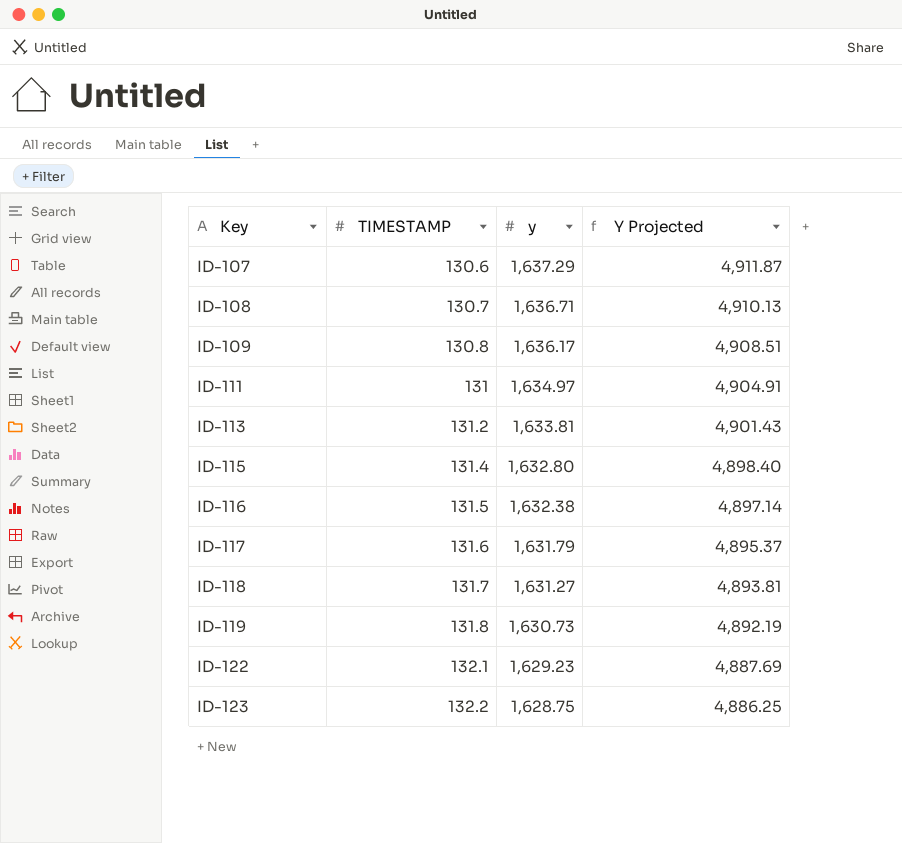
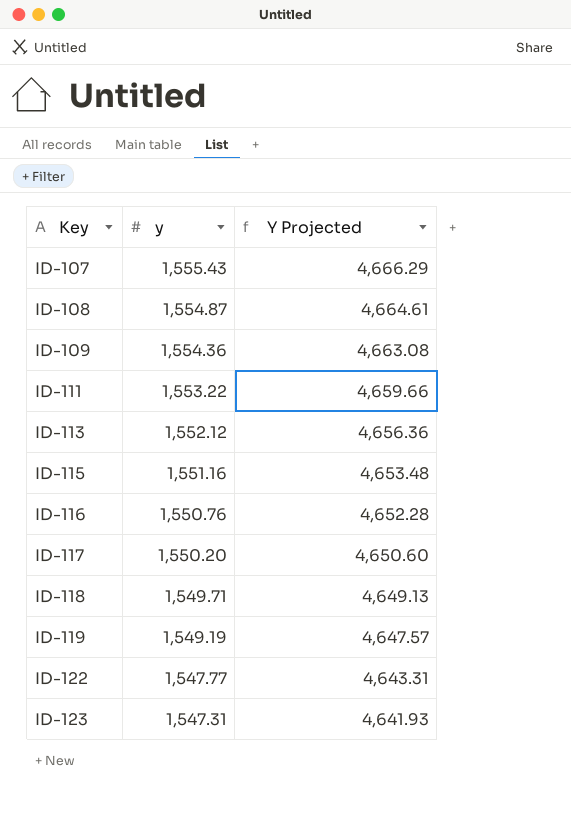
column TIMESTAMP | position: 2 -> none
ID-107 | y: 1,637.29 -> 1,555.43
ID-107 | Y Projected: 4,911.87 -> 4,666.29
ID-108 | y: 1,636.71 -> 1,554.87
ID-108 | Y Projected: 4,910.13 -> 4,664.61
ID-109 | y: 1,636.17 -> 1,554.36
ID-109 | Y Projected: 4,908.51 -> 4,663.08
ID-111 | y: 1,634.97 -> 1,553.22
ID-111 | Y Projected: 4,904.91 -> 4,659.66
ID-113 | y: 1,633.81 -> 1,552.12
ID-113 | Y Projected: 4,901.43 -> 4,656.36
ID-115 | y: 1,632.80 -> 1,551.16
ID-115 | Y Projected: 4,898.40 -> 4,653.48
ID-116 | y: 1,632.38 -> 1,550.76
ID-116 | Y Projected: 4,897.14 -> 4,652.28
ID-117 | y: 1,631.79 -> 1,550.20
ID-117 | Y Projected: 4,895.37 -> 4,650.60
ID-118 | y: 1,631.27 -> 1,549.71
ID-118 | Y Projected: 4,893.81 -> 4,649.13
ID-119 | y: 1,630.73 -> 1,549.19
ID-119 | Y Projected: 4,892.19 -> 4,647.57
ID-122 | y: 1,629.23 -> 1,547.77
ID-122 | Y Projected: 4,887.69 -> 4,643.31
ID-123 | y: 1,628.75 -> 1,547.31
ID-123 | Y Projected: 4,886.25 -> 4,641.93

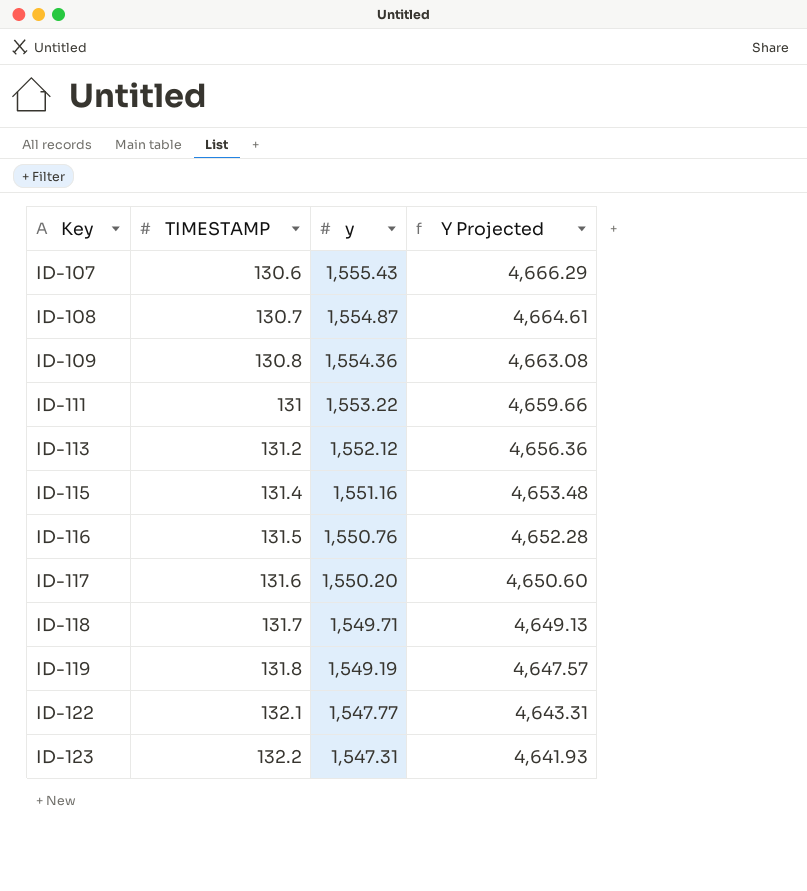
column TIMESTAMP | position: none -> 2

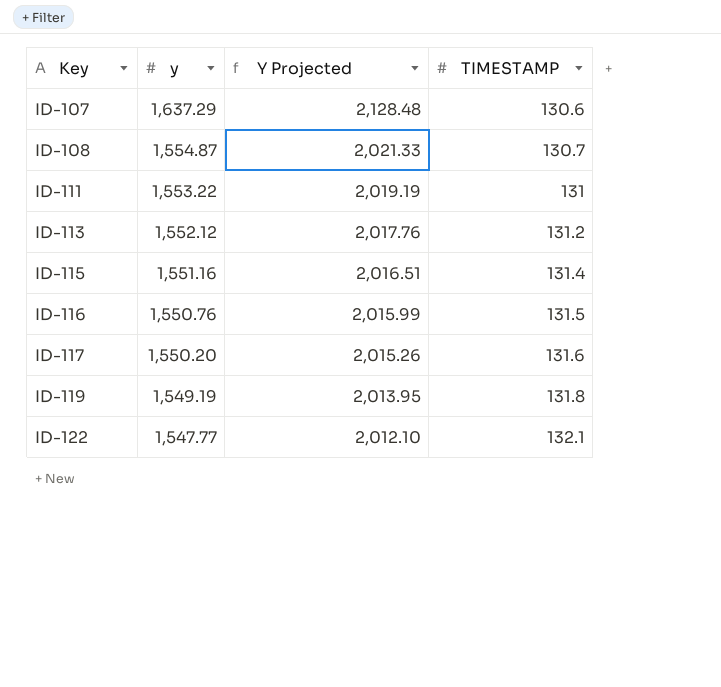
column Y Projected | formula: [y] * 3 -> [y] * 1.3
column TIMESTAMP | position: 2 -> 4
row ID-109: 130.8 | 1,554.36 | 4,663.08 -> none
row ID-118: 131.7 | 1,549.71 | 4,649.13 -> none
row ID-123: 132.2 | 1,547.31 | 4,641.93 -> none
ID-107 | y: 1,555.43 -> 1,637.29

